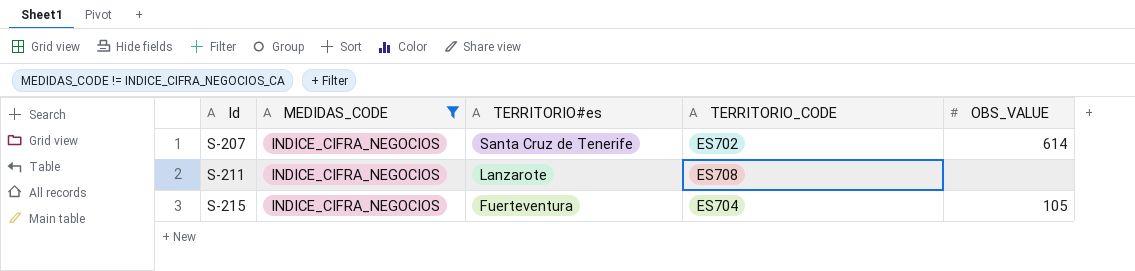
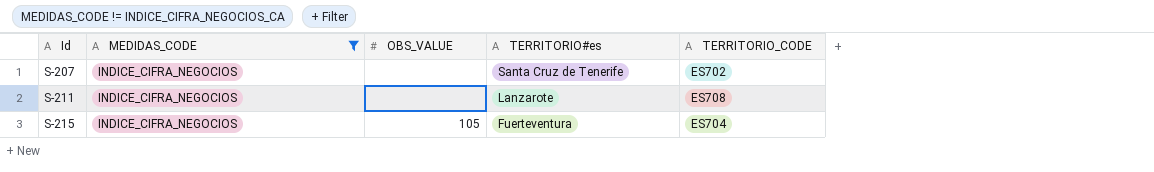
column OBS_VALUE | position: 5 -> 3
S-207 | OBS_VALUE: 614 -> none

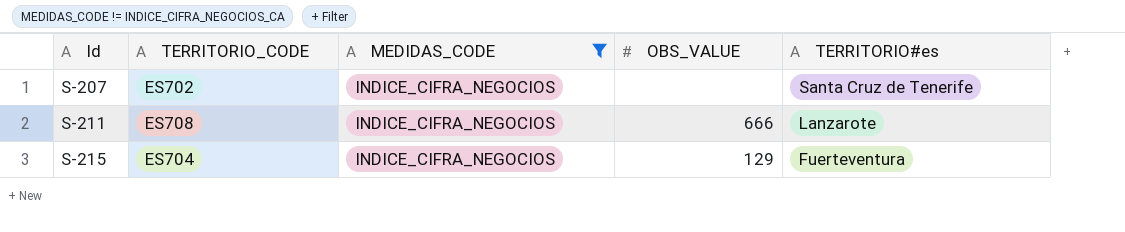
column TERRITORIO_CODE | position: 5 -> 2
S-211 | OBS_VALUE: none -> 666
S-215 | OBS_VALUE: 105 -> 129

